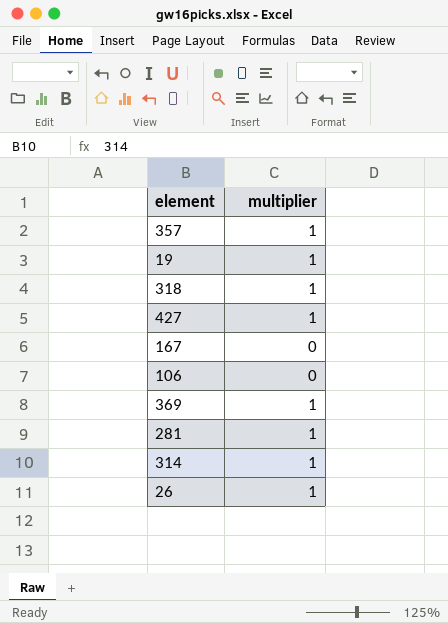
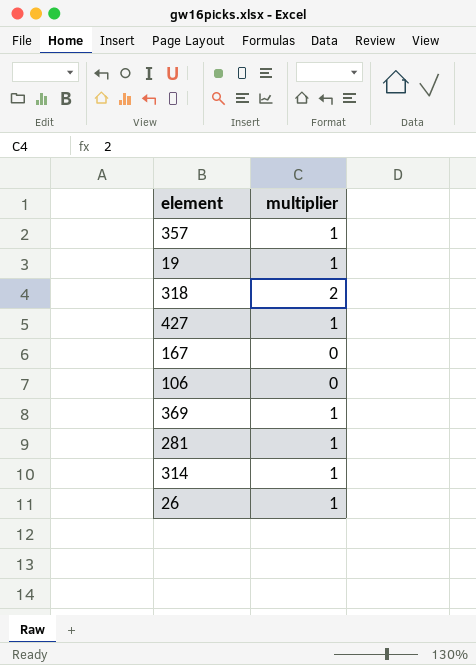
318 | multiplier: 1 -> 2

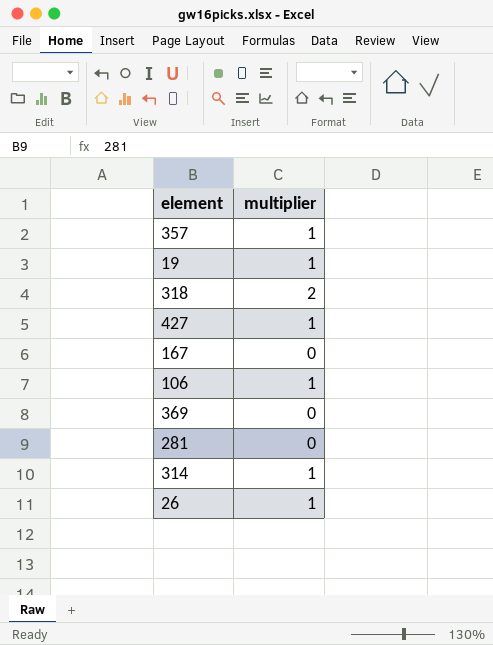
106 | multiplier: 0 -> 1
369 | multiplier: 1 -> 0
281 | multiplier: 1 -> 0

